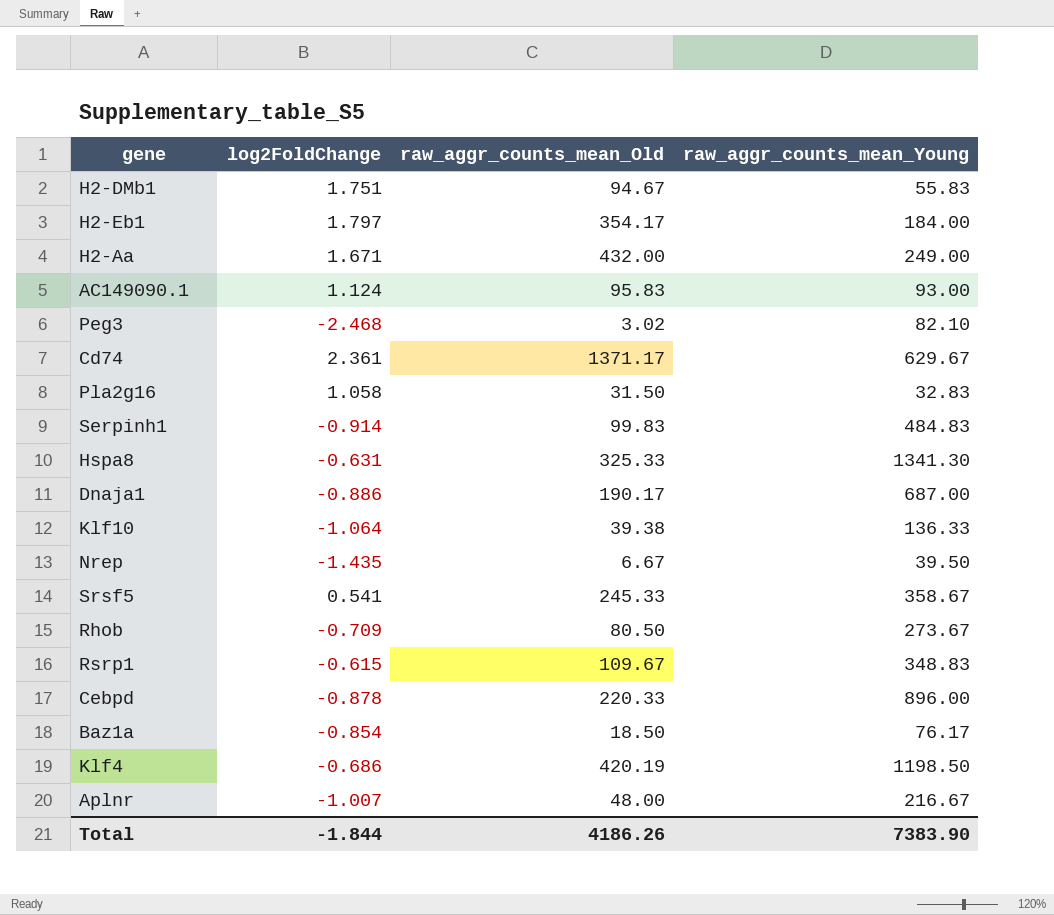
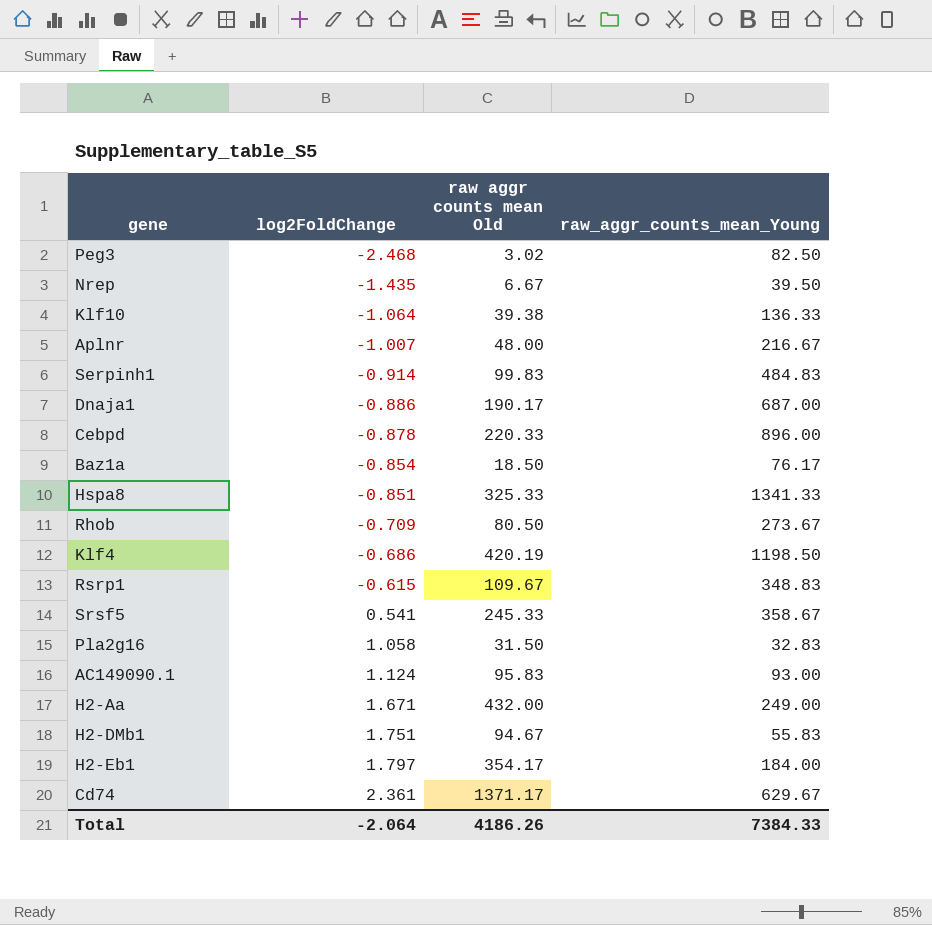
row order: none -> log2FoldChange ascending
column name: raw_aggr_counts_mean_Old -> raw aggr counts mean Old
Peg3 | raw_aggr_counts_mean_Young: 82.10 -> 82.50
Hspa8 | log2FoldChange: -0.631 -> -0.851
Hspa8 | raw_aggr_counts_mean_Young: 1341.30 -> 1341.33
Total | log2FoldChange: -1.844 -> -2.064
Total | raw_aggr_counts_mean_Young: 7383.90 -> 7384.33

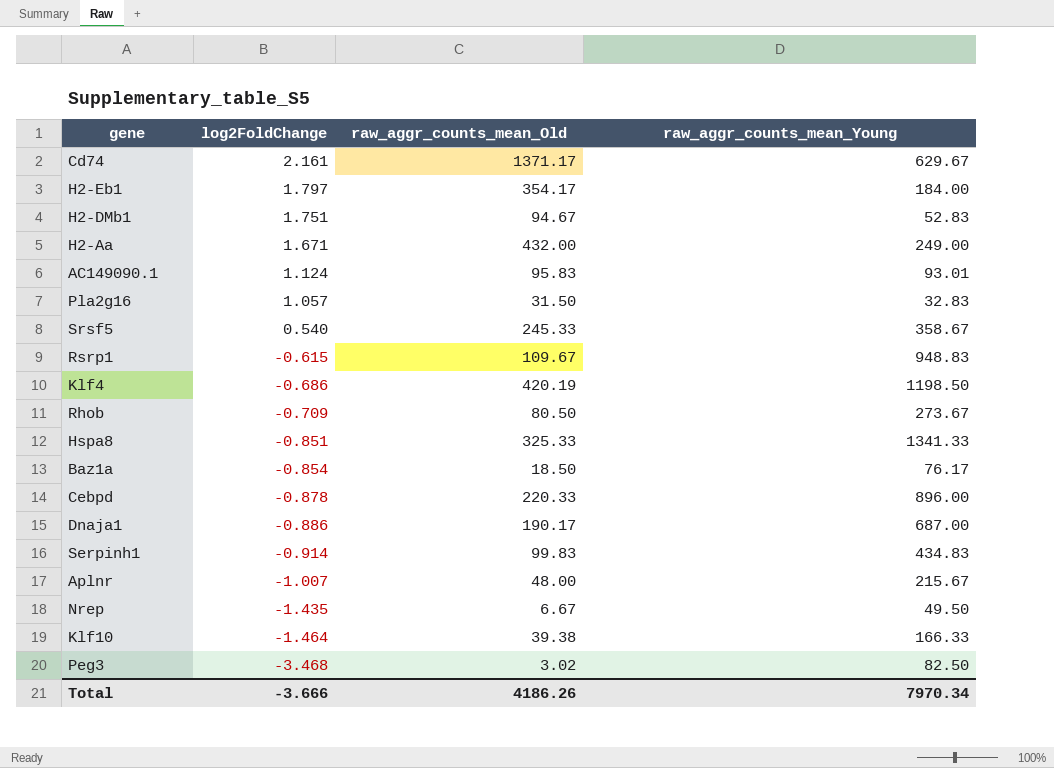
row order: log2FoldChange ascending -> log2FoldChange descending
column name: raw aggr counts mean Old -> raw_aggr_counts_mean_Old
Cd74 | log2FoldChange: 2.361 -> 2.161
H2-DMb1 | raw_aggr_counts_mean_Young: 55.83 -> 52.83
AC149090.1 | raw_aggr_counts_mean_Young: 93.00 -> 93.01
Pla2g16 | log2FoldChange: 1.058 -> 1.057
Srsf5 | log2FoldChange: 0.541 -> 0.540
Rsrp1 | raw_aggr_counts_mean_Young: 348.83 -> 948.83
Serpinh1 | raw_aggr_counts_mean_Young: 484.83 -> 434.83
Aplnr | raw_aggr_counts_mean_Young: 216.67 -> 215.67
Nrep | raw_aggr_counts_mean_Young: 39.50 -> 49.50
Klf10 | log2FoldChange: -1.064 -> -1.464
Klf10 | raw_aggr_counts_mean_Young: 136.33 -> 166.33
Peg3 | log2FoldChange: -2.468 -> -3.468
Total | log2FoldChange: -2.064 -> -3.666
Total | raw_aggr_counts_mean_Young: 7384.33 -> 7970.34

